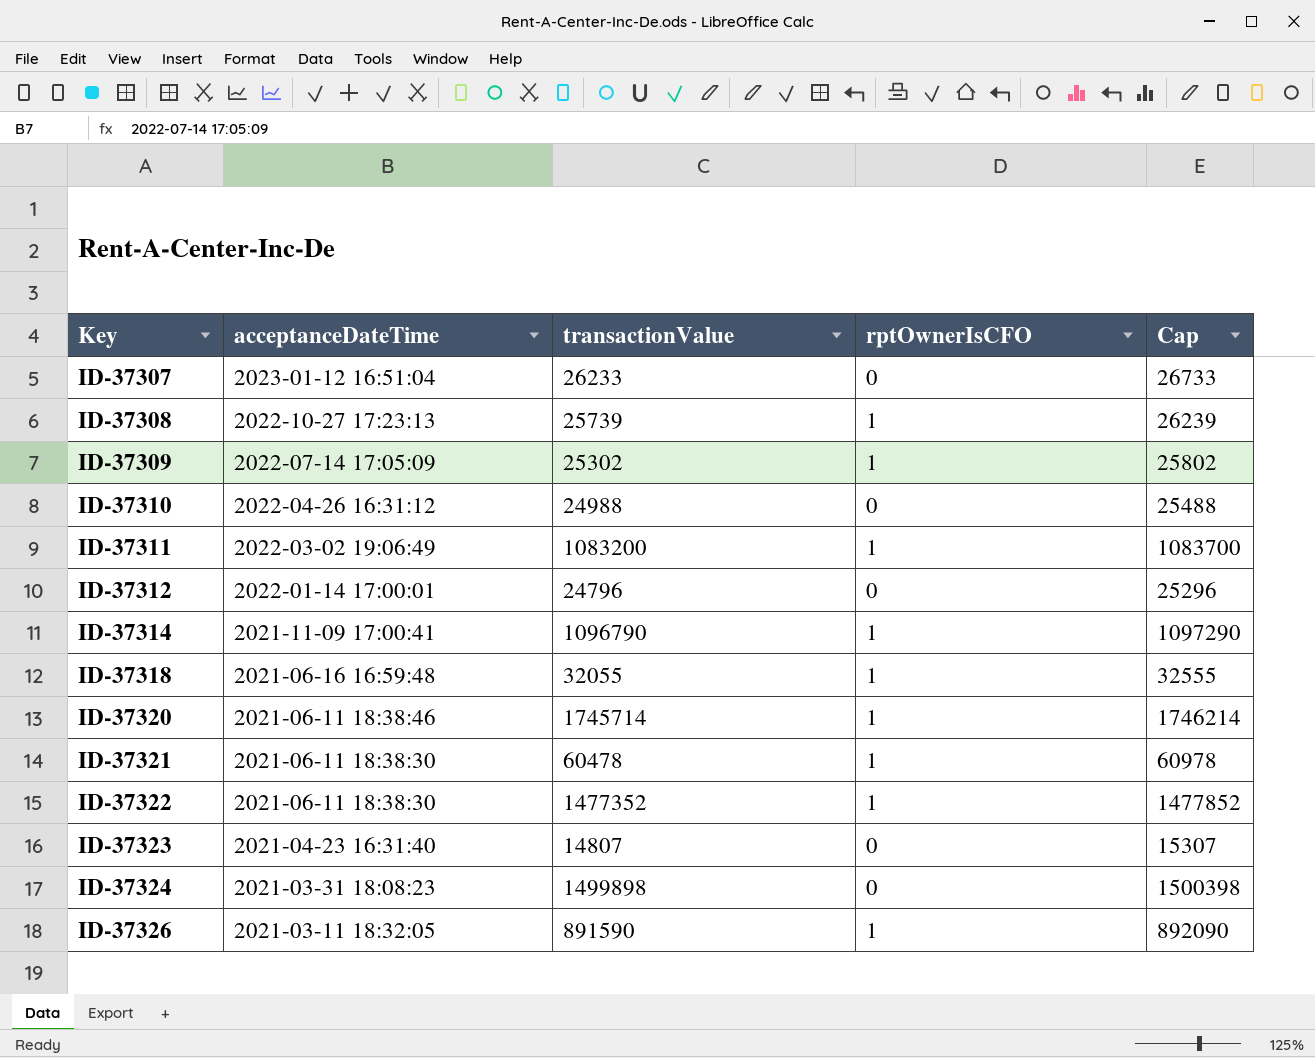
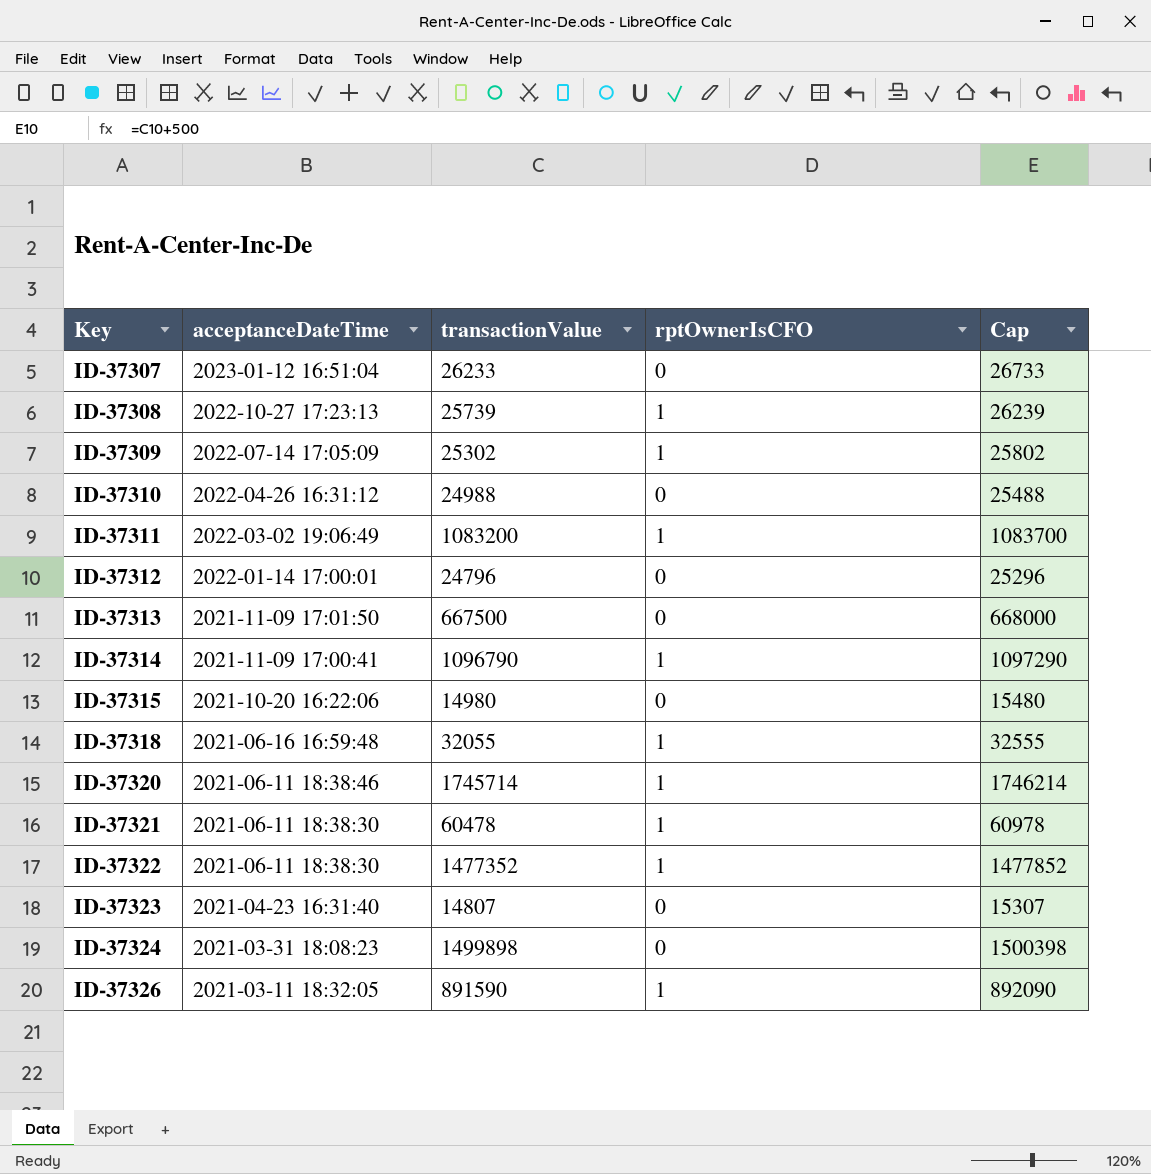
row ID-37313: none -> 2021-11-09 17:01:50 | 667500 | 0 | 668000
row ID-37315: none -> 2021-10-20 16:22:06 | 14980 | 0 | 15480

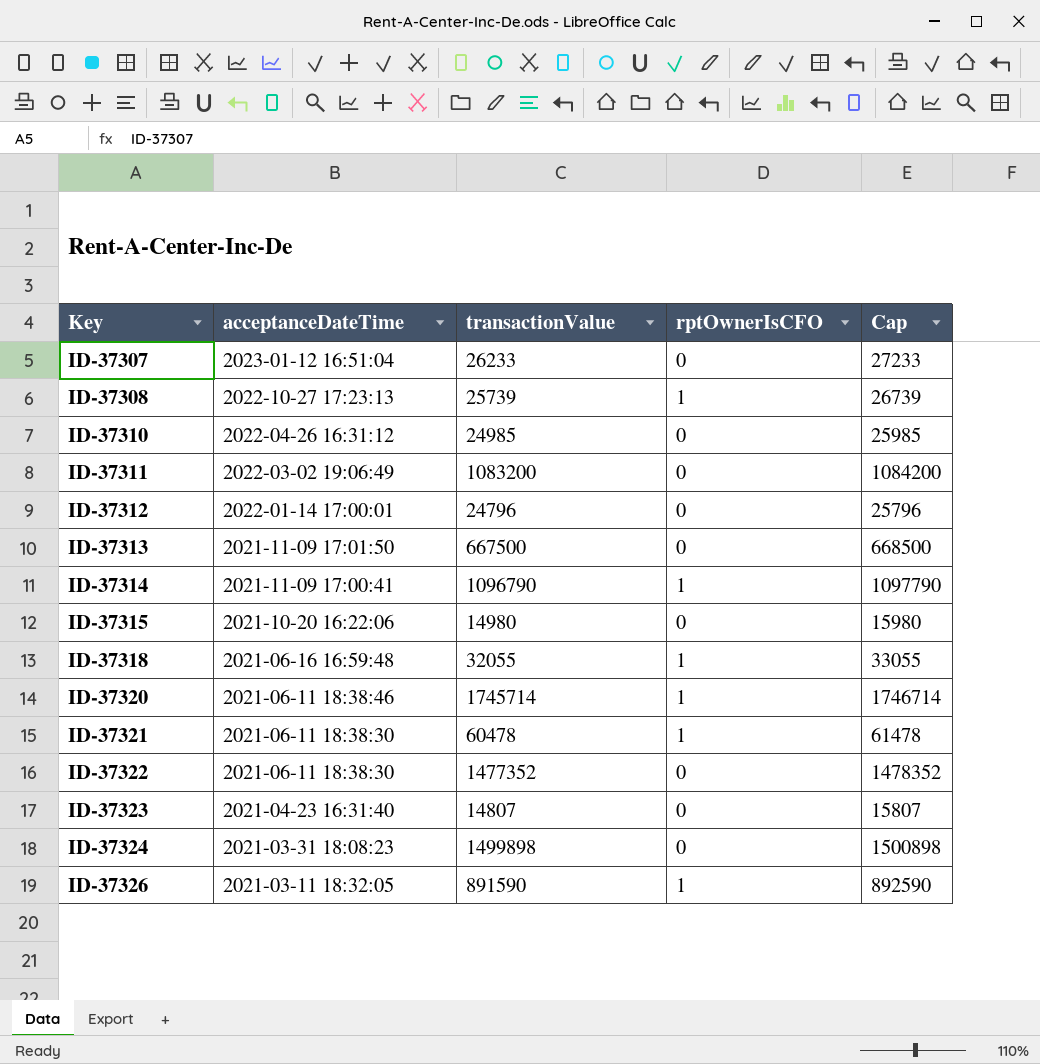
column Cap | formula: [transactionValue] + 500 -> [transactionValue] + 1000
row ID-37309: 2022-07-14 17:05:09 | 25302 | 1 | 25802 -> none
ID-37310 | transactionValue: 24988 -> 24985
ID-37311 | rptOwnerIsCFO: 1 -> 0
ID-37322 | rptOwnerIsCFO: 1 -> 0

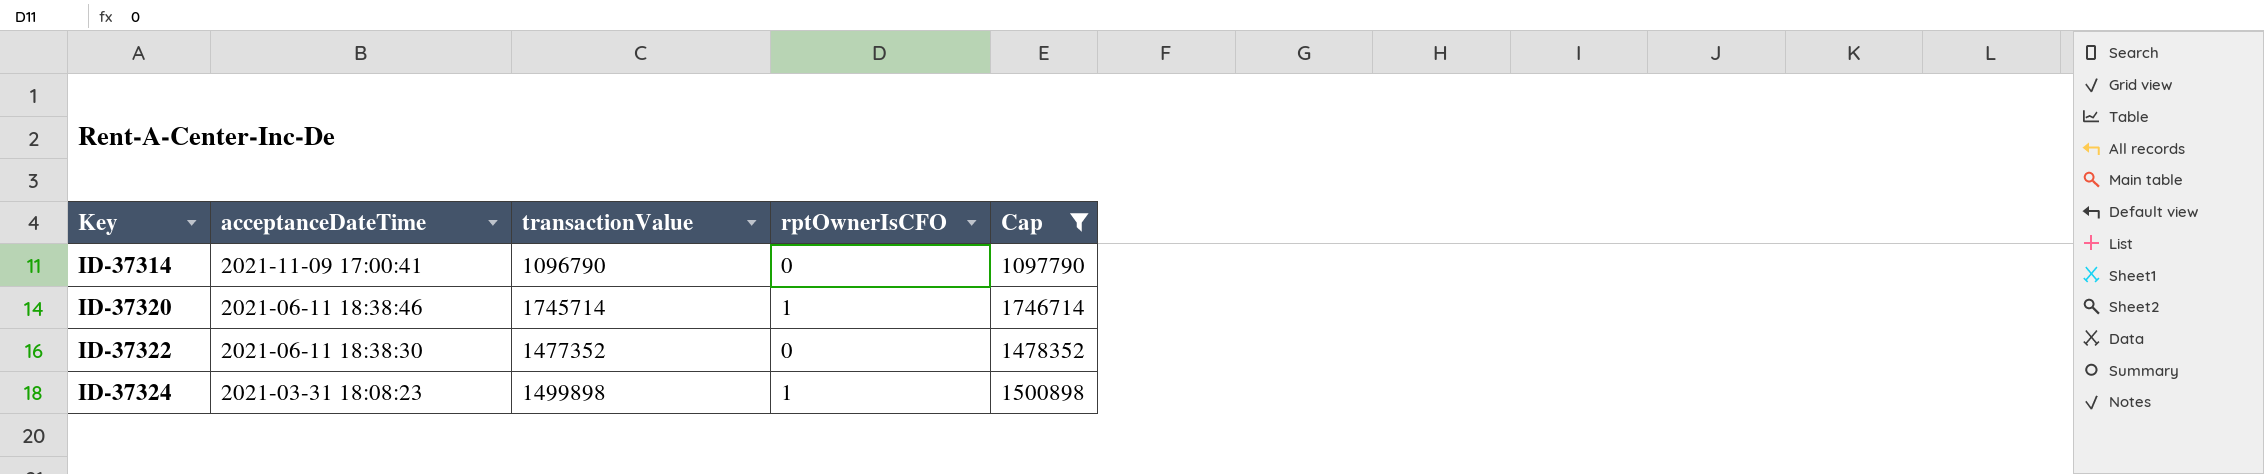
filter: none -> Cap >= 1097790
ID-37314 | rptOwnerIsCFO: 1 -> 0
ID-37324 | rptOwnerIsCFO: 0 -> 1

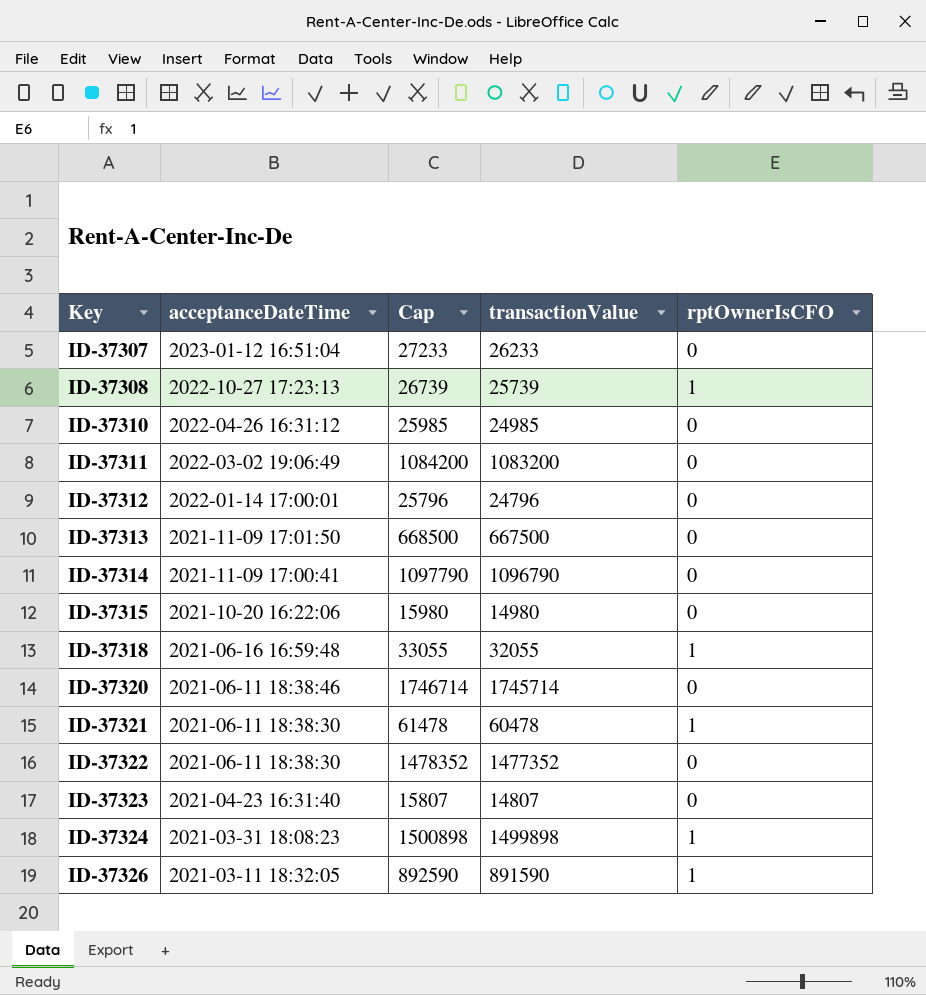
filter: Cap >= 1097790 -> none
column Cap | position: 5 -> 3
ID-37320 | rptOwnerIsCFO: 1 -> 0

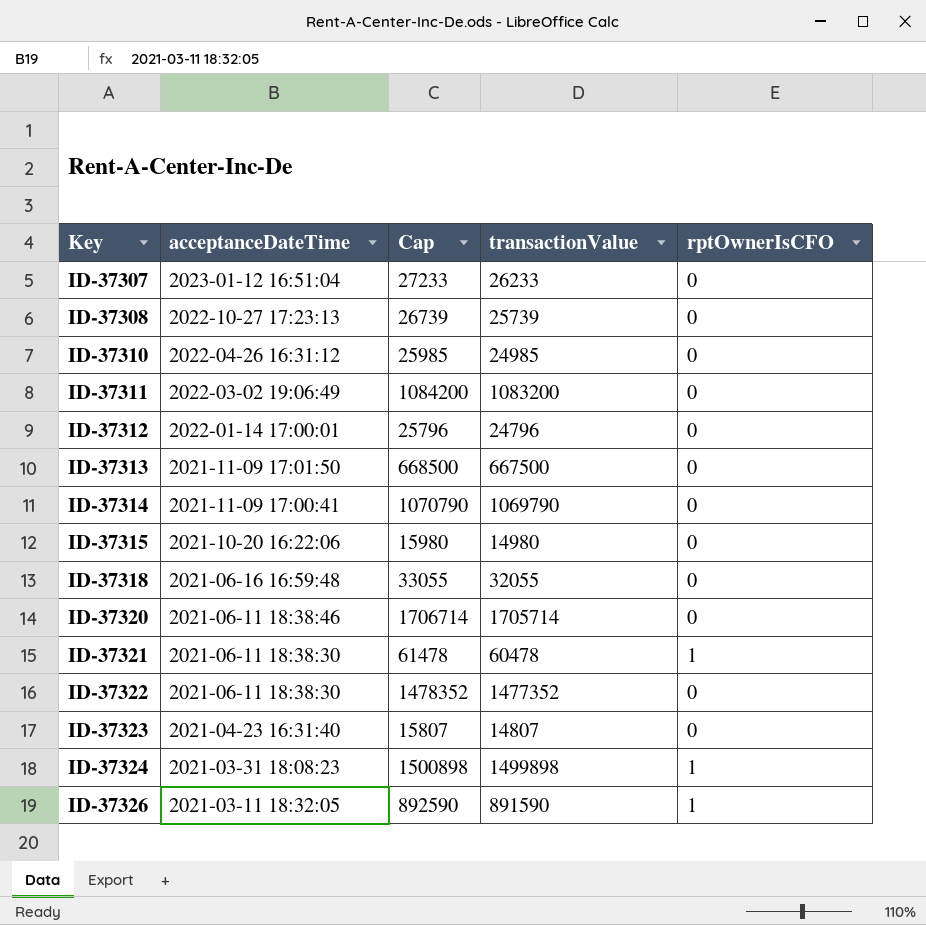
ID-37308 | rptOwnerIsCFO: 1 -> 0
ID-37314 | Cap: 1097790 -> 1070790
ID-37314 | transactionValue: 1096790 -> 1069790
ID-37318 | rptOwnerIsCFO: 1 -> 0
ID-37320 | Cap: 1746714 -> 1706714
ID-37320 | transactionValue: 1745714 -> 1705714

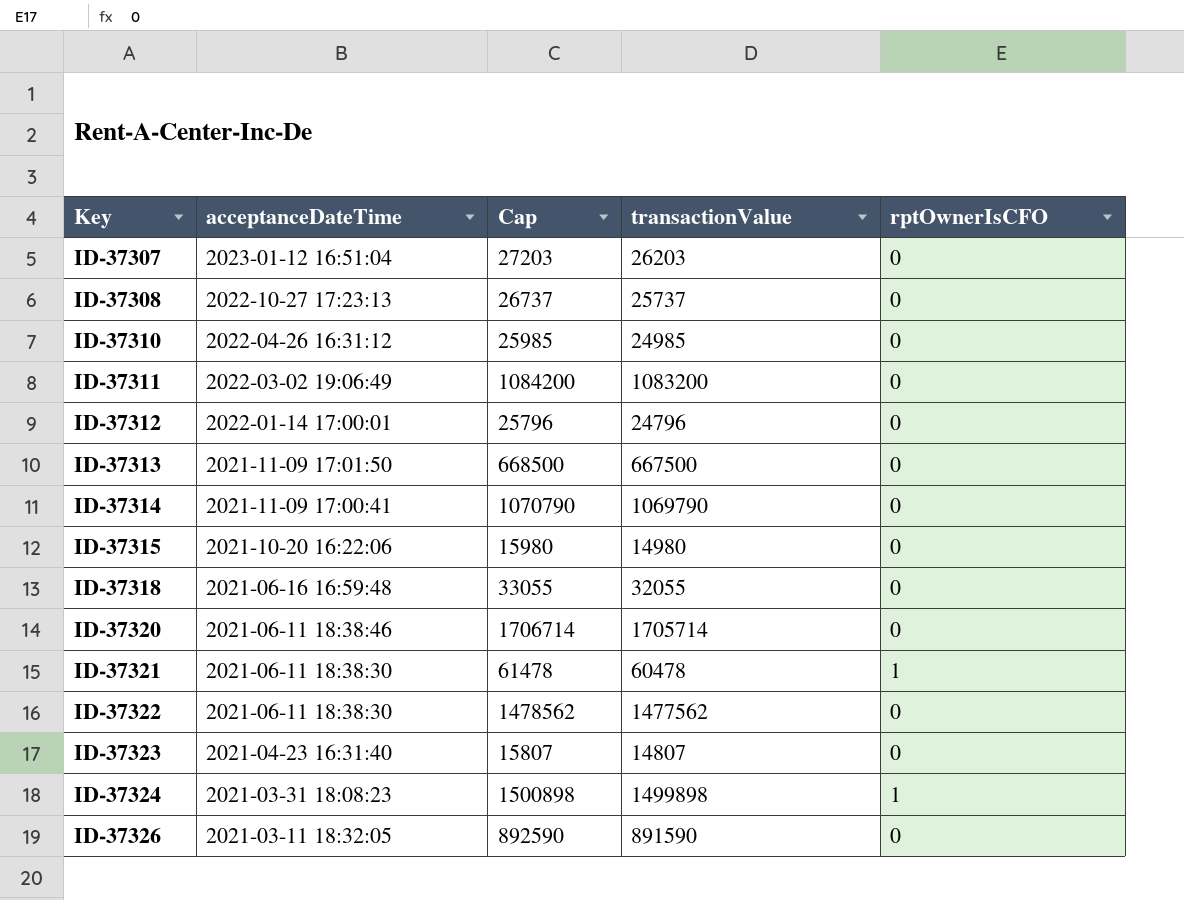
ID-37307 | Cap: 27233 -> 27203
ID-37307 | transactionValue: 26233 -> 26203
ID-37308 | Cap: 26739 -> 26737
ID-37308 | transactionValue: 25739 -> 25737
ID-37322 | Cap: 1478352 -> 1478562
ID-37322 | transactionValue: 1477352 -> 1477562
ID-37326 | rptOwnerIsCFO: 1 -> 0

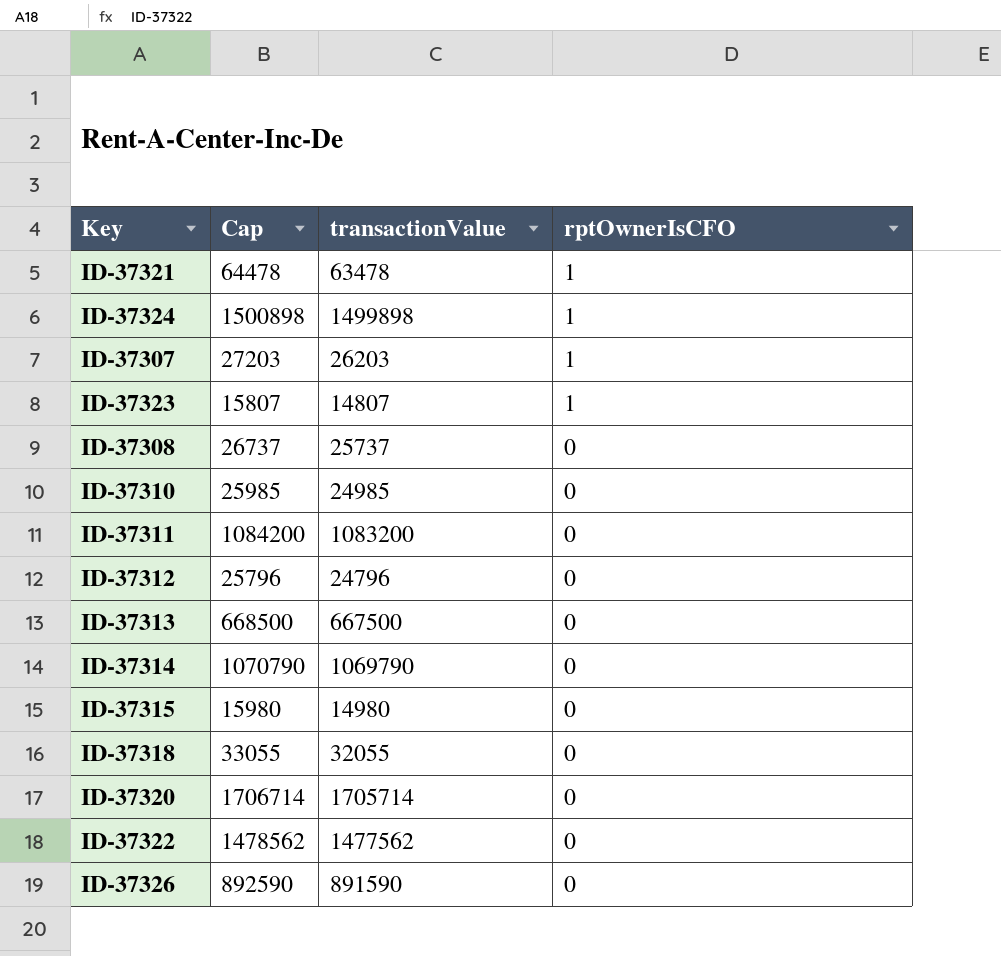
row order: Key ascending -> rptOwnerIsCFO descending
column acceptanceDateTime | position: 2 -> none
ID-37321 | Cap: 61478 -> 64478
ID-37321 | transactionValue: 60478 -> 63478
ID-37307 | rptOwnerIsCFO: 0 -> 1
ID-37323 | rptOwnerIsCFO: 0 -> 1

